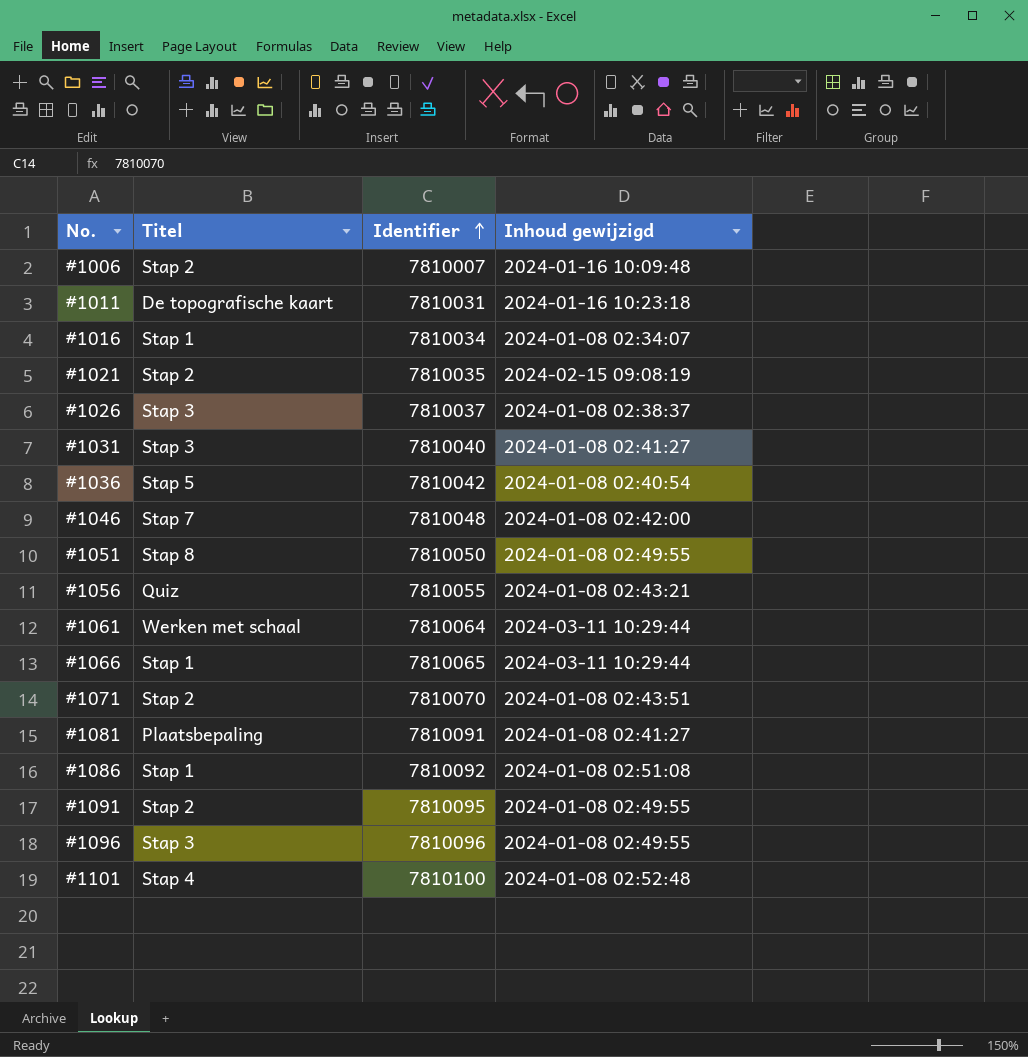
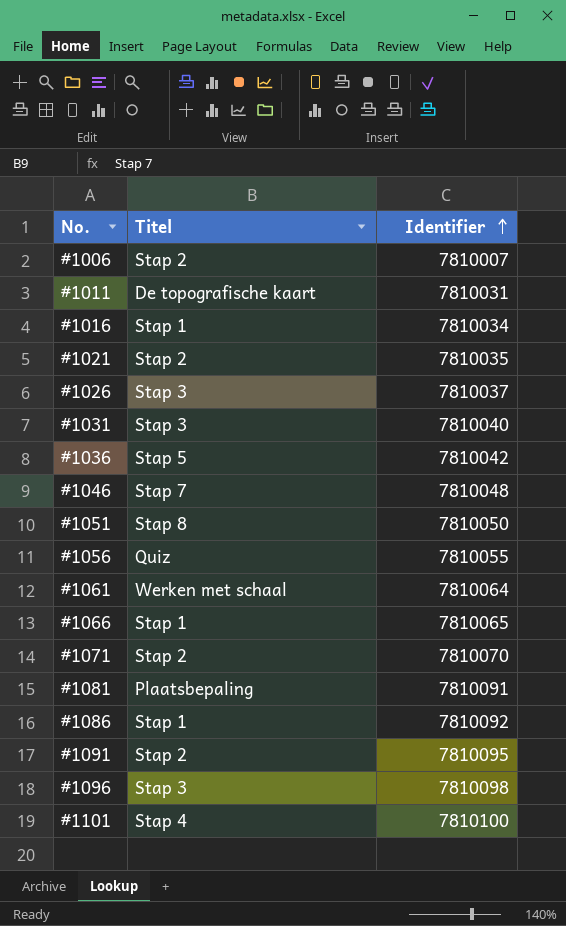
column Inhoud gewijzigd | position: 4 -> none
#1096 | Identifier: 7810096 -> 7810098

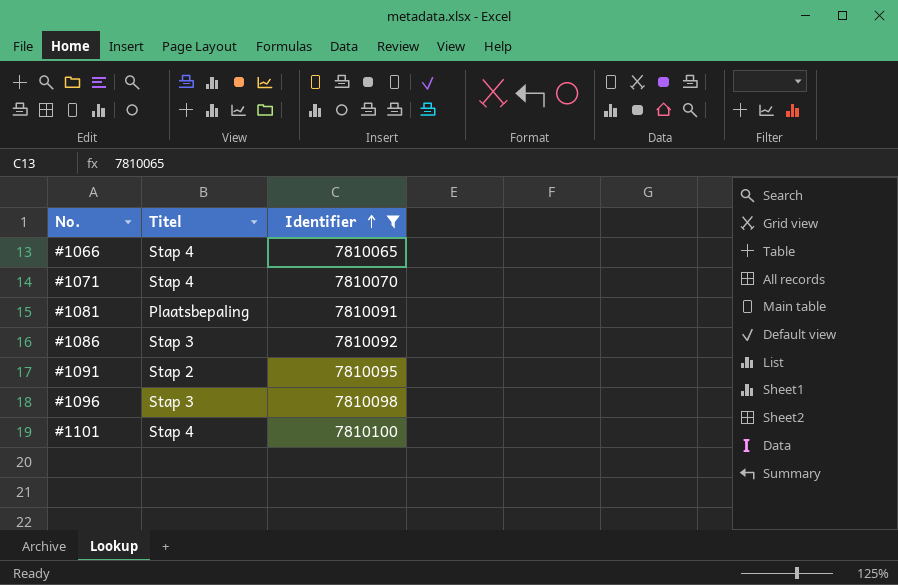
filter: none -> Identifier >= 7810065
#1066 | Titel: Stap 1 -> Stap 4
#1071 | Titel: Stap 2 -> Stap 4
#1086 | Titel: Stap 1 -> Stap 3

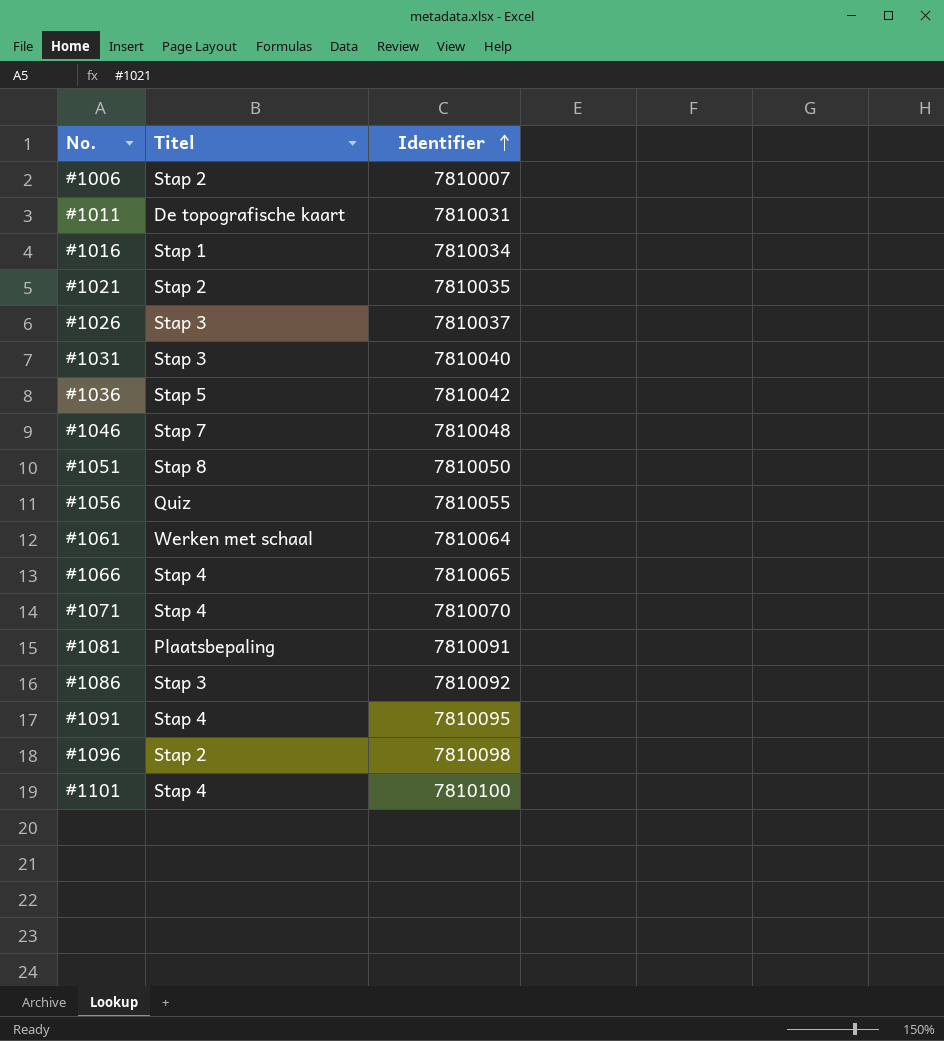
filter: Identifier >= 7810065 -> none
#1091 | Titel: Stap 2 -> Stap 4
#1096 | Titel: Stap 3 -> Stap 2

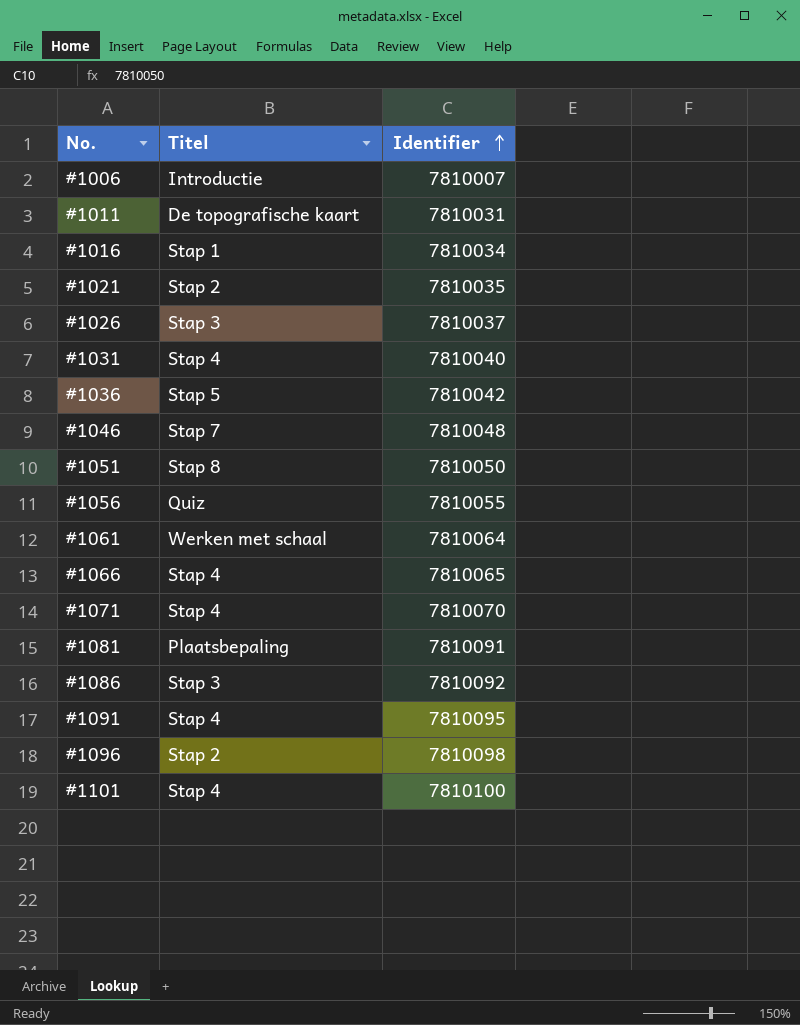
#1006 | Titel: Stap 2 -> Introductie
#1031 | Titel: Stap 3 -> Stap 4

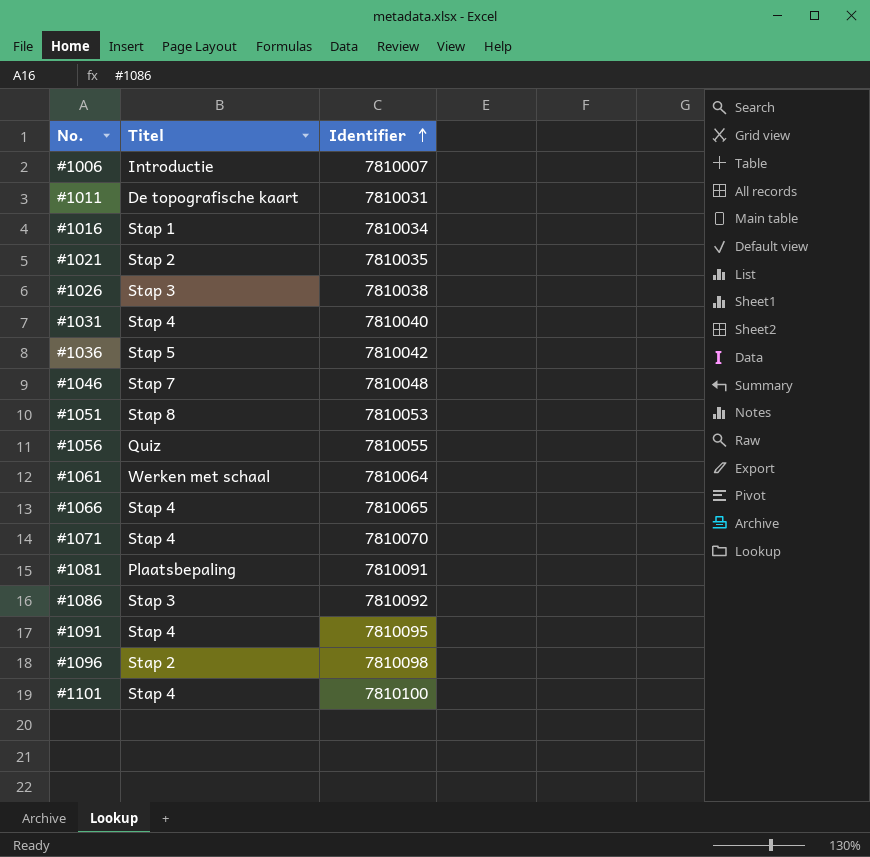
#1026 | Identifier: 7810037 -> 7810038
#1051 | Identifier: 7810050 -> 7810053

